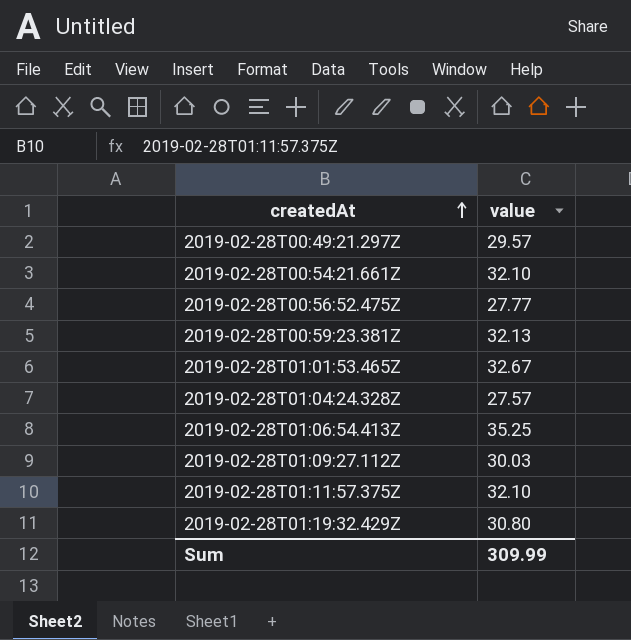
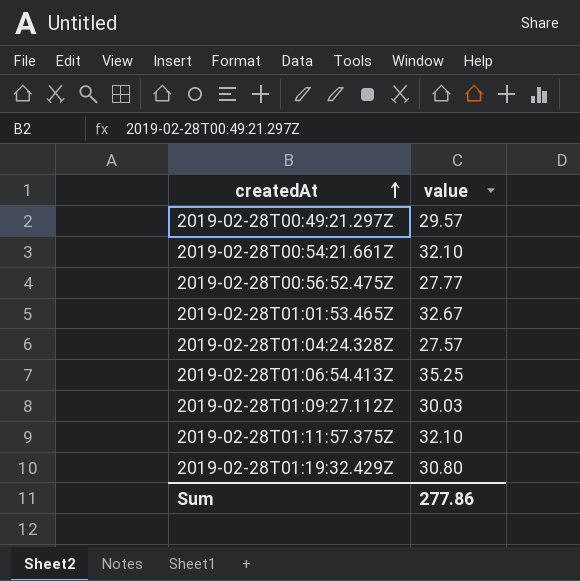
row 2019-02-28T00:59:23.381Z: 32.13 -> none
Sum | value: 309.99 -> 277.86

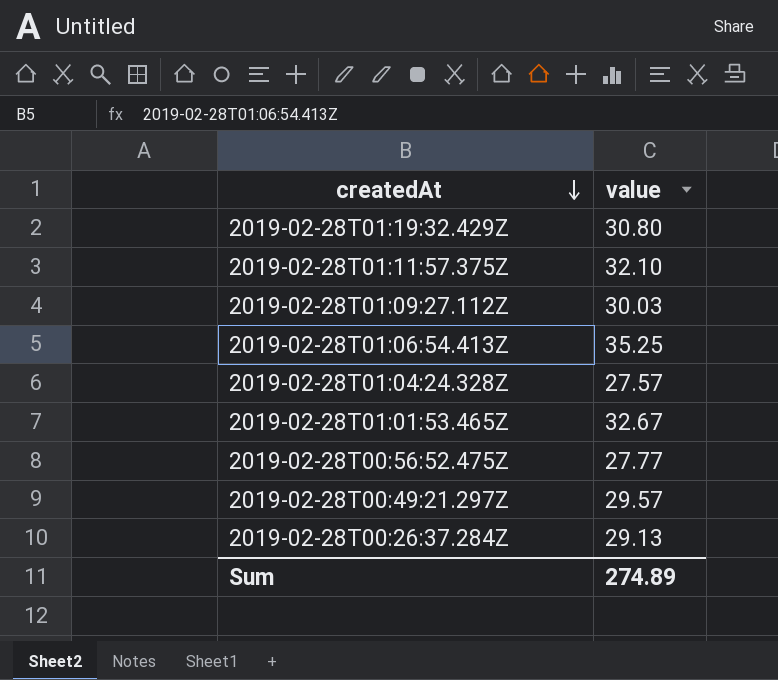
row order: createdAt ascending -> createdAt descending
row 2019-02-28T00:54:21.661Z: 32.10 -> none
row 2019-02-28T00:26:37.284Z: none -> 29.13
Sum | value: 277.86 -> 274.89

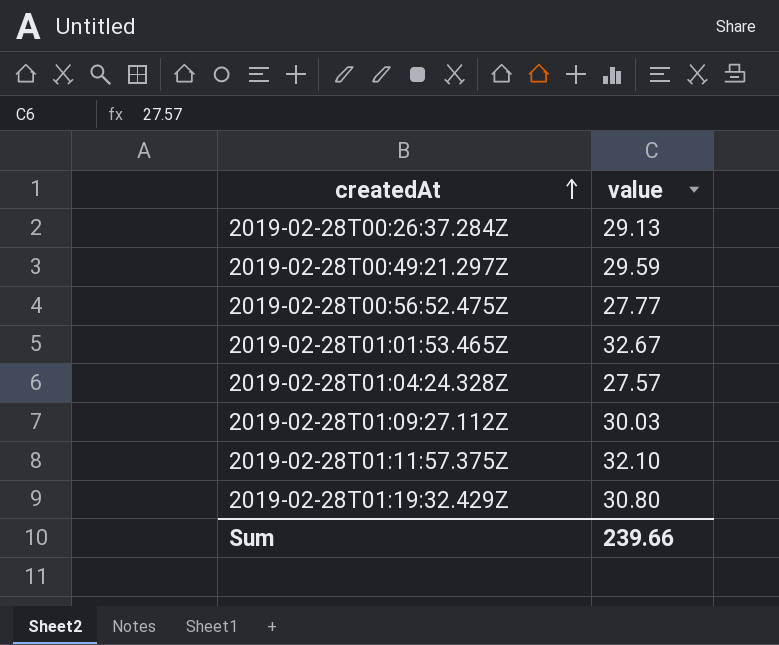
row order: createdAt descending -> createdAt ascending
row 2019-02-28T01:06:54.413Z: 35.25 -> none
2019-02-28T00:49:21.297Z | value: 29.57 -> 29.59
Sum | value: 274.89 -> 239.66

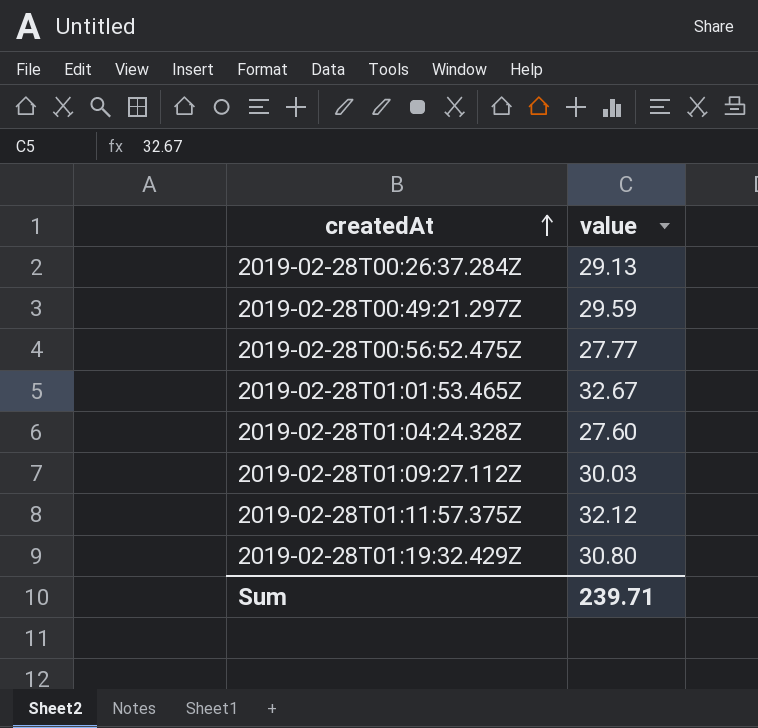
2019-02-28T01:04:24.328Z | value: 27.57 -> 27.60
2019-02-28T01:11:57.375Z | value: 32.10 -> 32.12
Sum | value: 239.66 -> 239.71

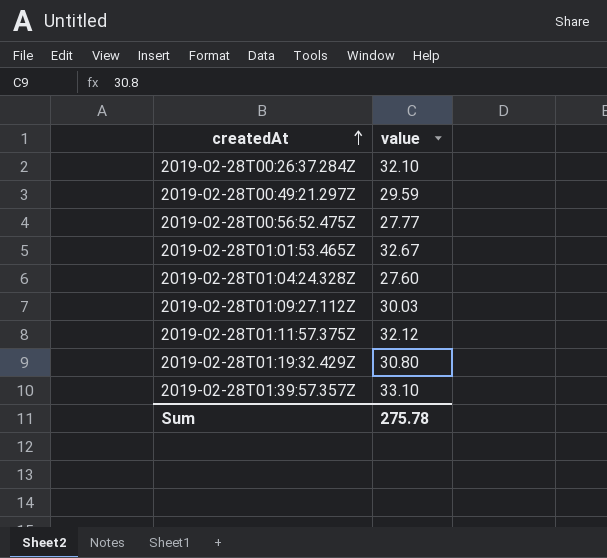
2019-02-28T00:26:37.284Z | value: 29.13 -> 32.10
row 2019-02-28T01:39:57.357Z: none -> 33.10
Sum | value: 239.71 -> 275.78

